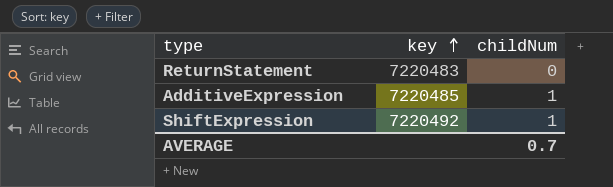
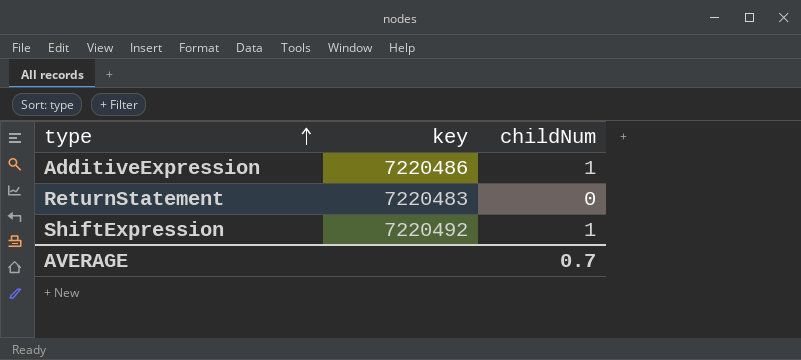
row order: key ascending -> type ascending
AdditiveExpression | key: 7220485 -> 7220486

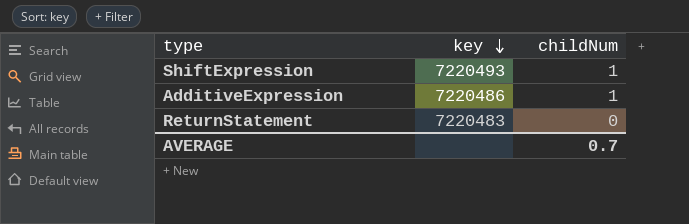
row order: type ascending -> key descending
ShiftExpression | key: 7220492 -> 7220493

